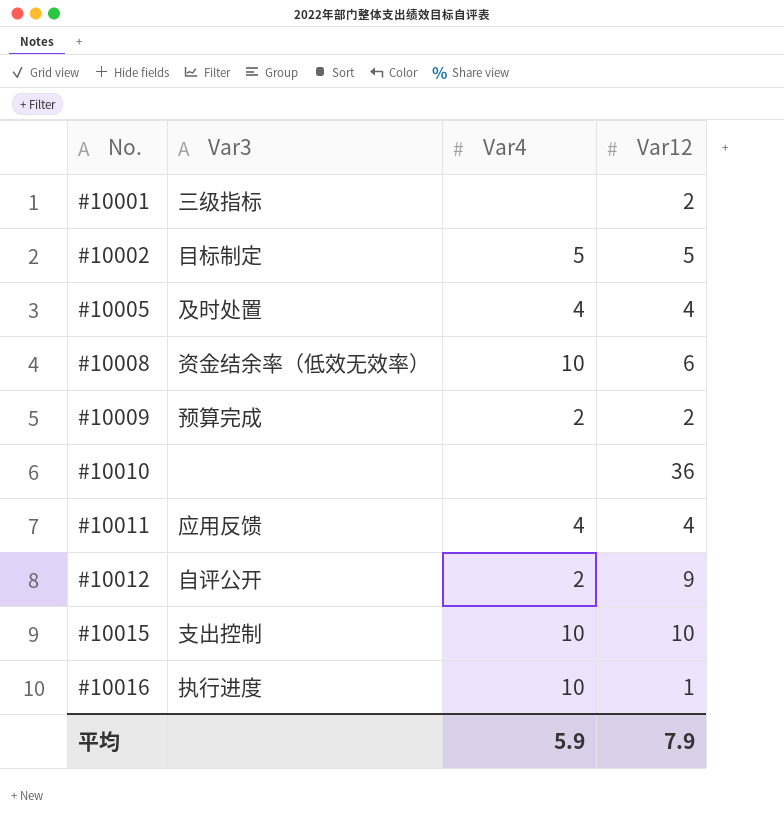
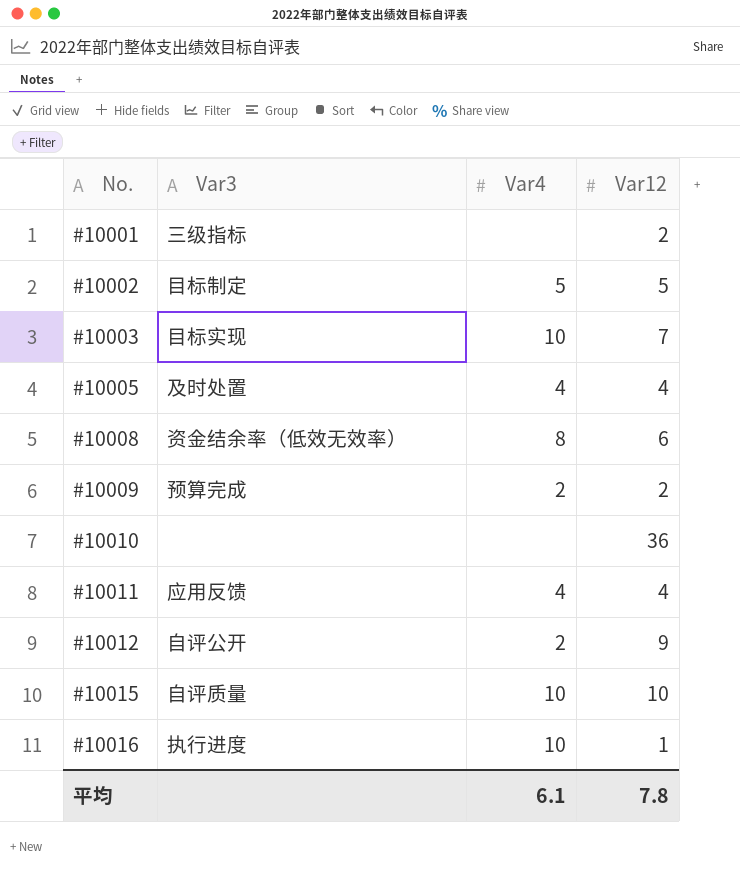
row #10003: none -> 目标实现 | 10 | 7
#10008 | Var4: 10 -> 8
#10015 | Var3: 支出控制 -> 自评质量
平均 | Var4: 5.9 -> 6.1
平均 | Var12: 7.9 -> 7.8

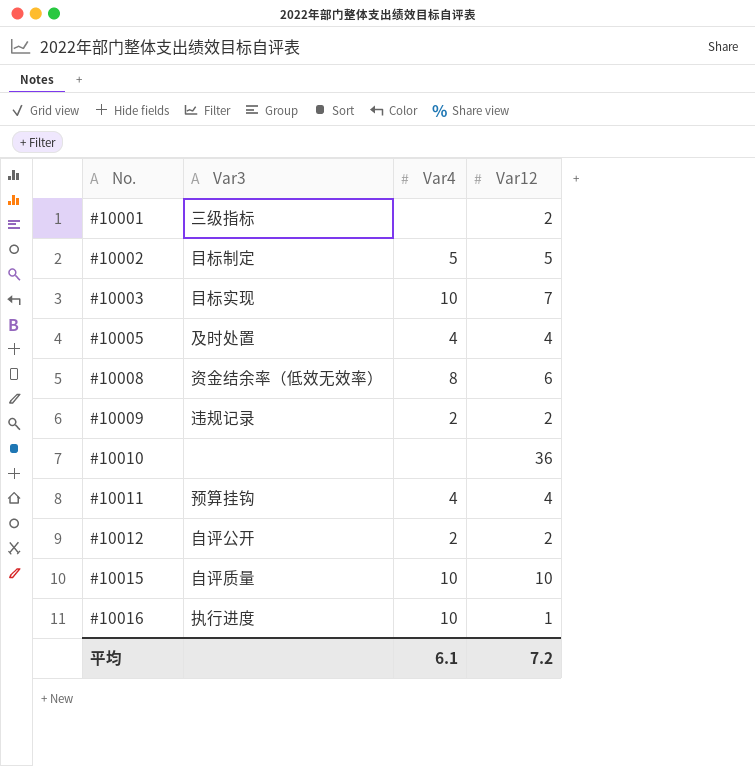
#10009 | Var3: 预算完成 -> 违规记录
#10011 | Var3: 应用反馈 -> 预算挂钩
#10012 | Var12: 9 -> 2
平均 | Var12: 7.8 -> 7.2

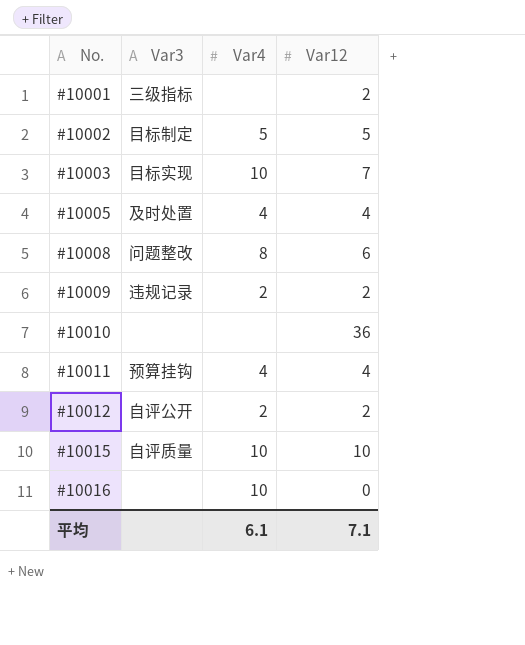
#10008 | Var3: 资金结余率（低效无效率） -> 问题整改
#10016 | Var3: 执行进度 -> none
#10016 | Var12: 1 -> 0
平均 | Var12: 7.2 -> 7.1

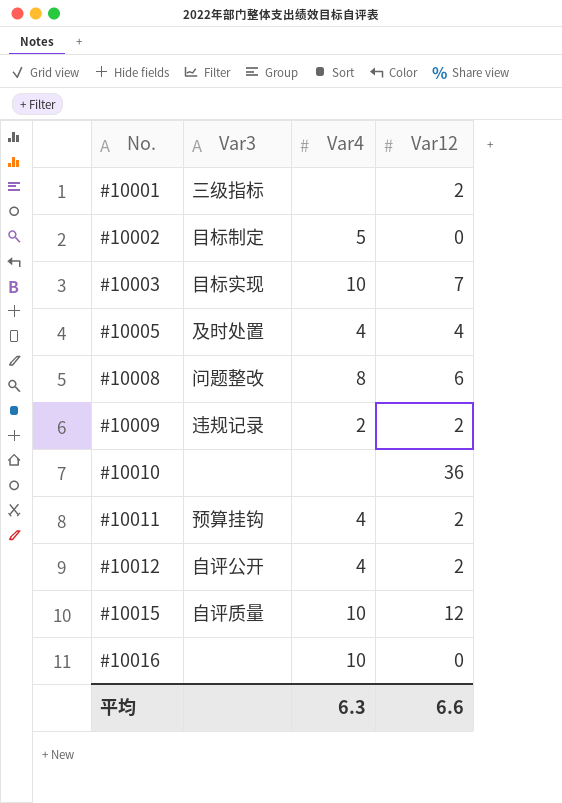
#10002 | Var12: 5 -> 0
#10011 | Var12: 4 -> 2
#10012 | Var4: 2 -> 4
#10015 | Var12: 10 -> 12
平均 | Var4: 6.1 -> 6.3
平均 | Var12: 7.1 -> 6.6

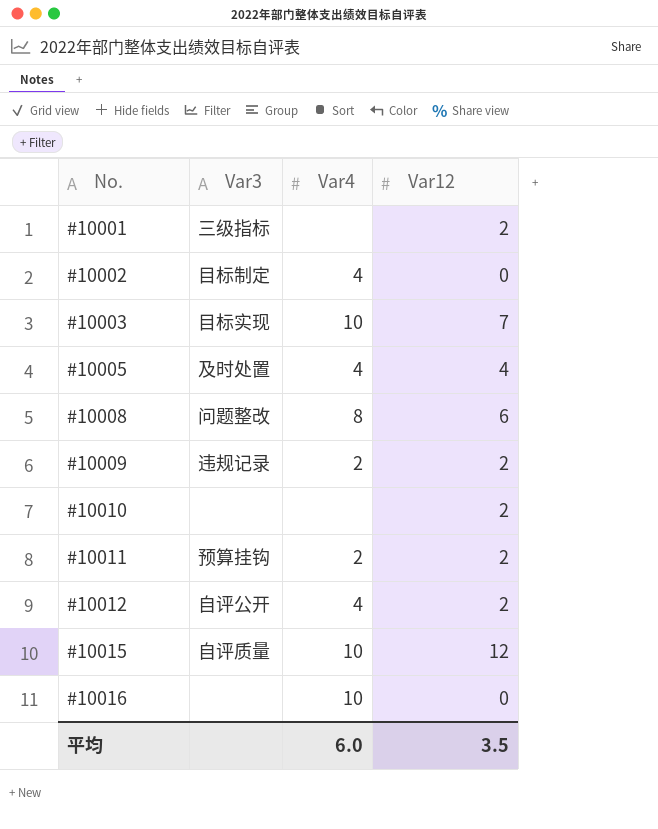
#10002 | Var4: 5 -> 4
#10010 | Var12: 36 -> 2
#10011 | Var4: 4 -> 2
平均 | Var4: 6.3 -> 6.0
平均 | Var12: 6.6 -> 3.5

